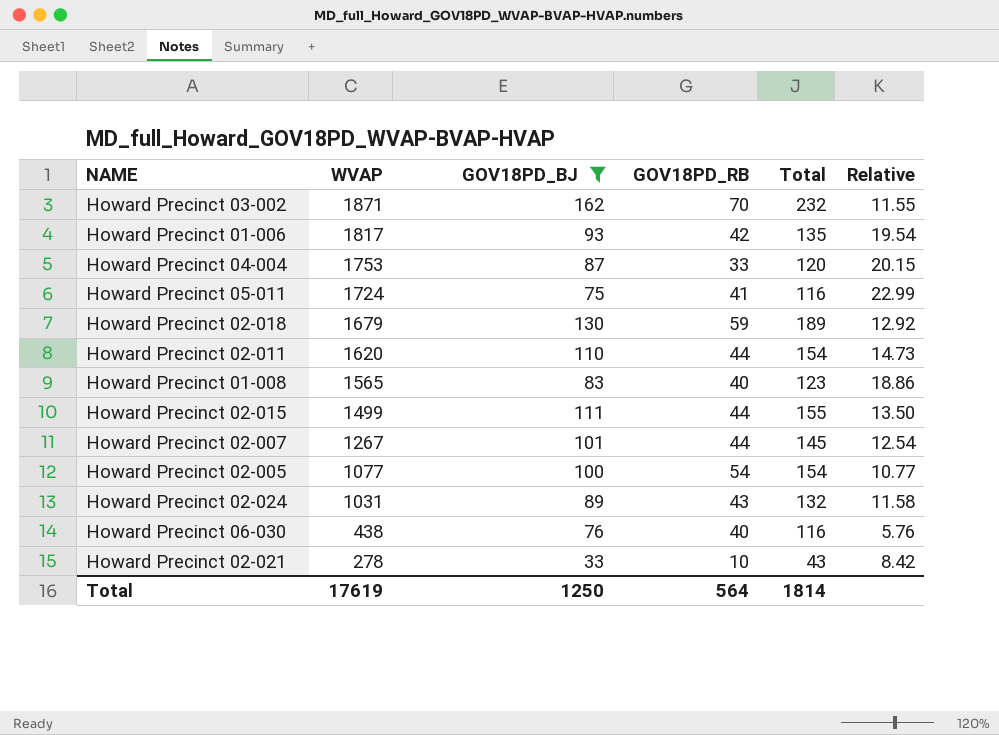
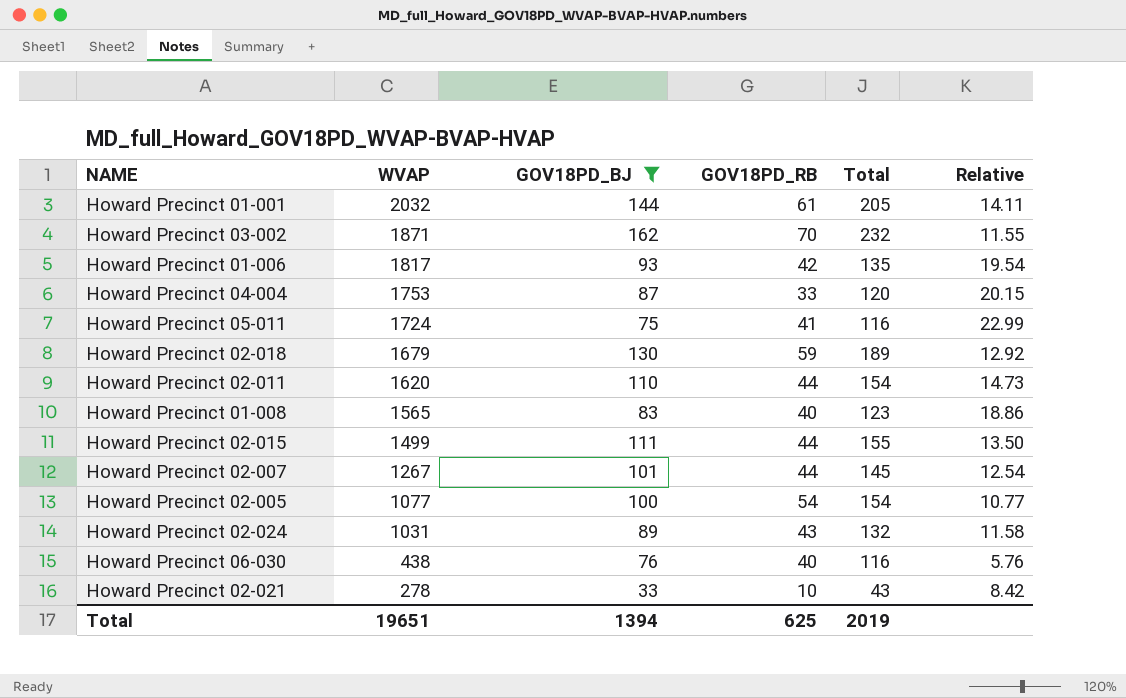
row Howard Precinct 01-001: none -> 2032 | 144 | 61 | 205 | 14.11
Total | WVAP: 17619 -> 19651
Total | GOV18PD_BJ: 1250 -> 1394
Total | GOV18PD_RB: 564 -> 625
Total | Total: 1814 -> 2019

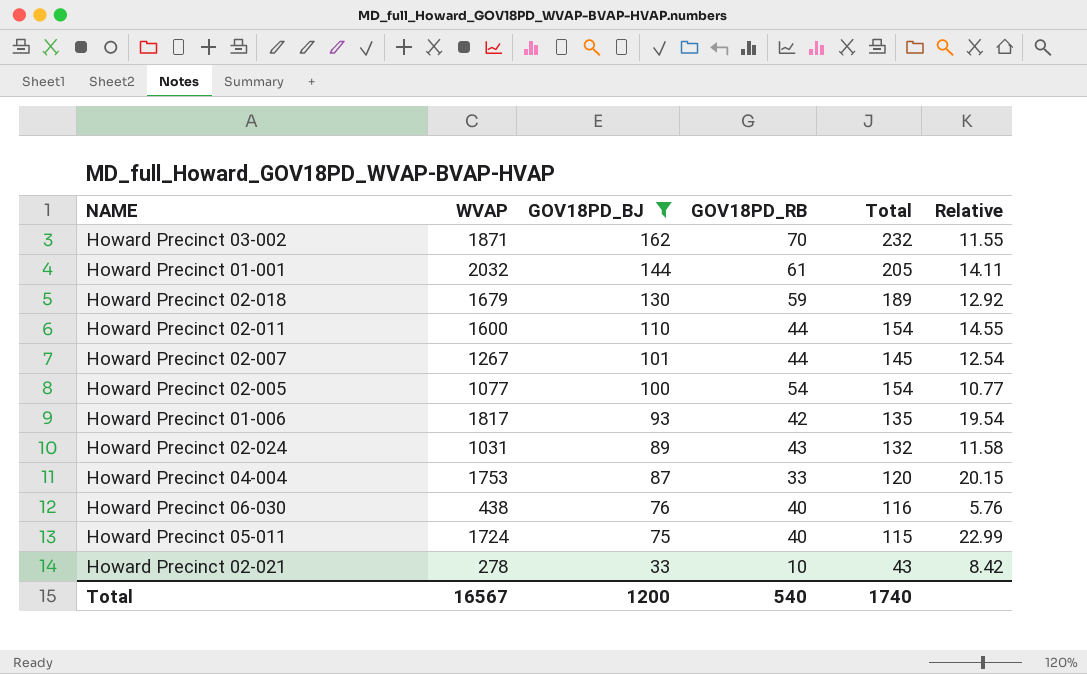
row order: WVAP descending -> GOV18PD_BJ descending
row Howard Precinct 01-008: 1565 | 83 | 40 | 123 | 18.86 -> none
row Howard Precinct 02-015: 1499 | 111 | 44 | 155 | 13.50 -> none
Howard Precinct 02-011 | WVAP: 1620 -> 1600
Howard Precinct 02-011 | Relative: 14.73 -> 14.55
Howard Precinct 05-011 | GOV18PD_RB: 41 -> 40
Howard Precinct 05-011 | Total: 116 -> 115
Total | WVAP: 19651 -> 16567
Total | GOV18PD_BJ: 1394 -> 1200
Total | GOV18PD_RB: 625 -> 540
Total | Total: 2019 -> 1740

